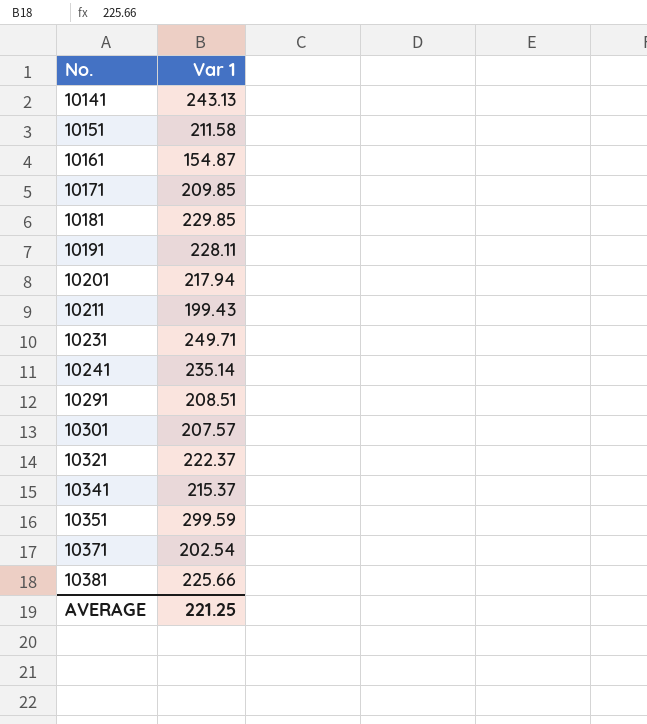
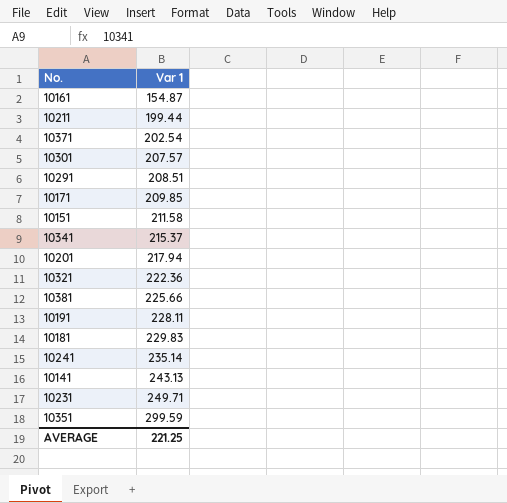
row order: No. ascending -> Var 1 ascending
10211 | Var 1: 199.43 -> 199.44
10321 | Var 1: 222.37 -> 222.36
10181 | Var 1: 229.85 -> 229.83

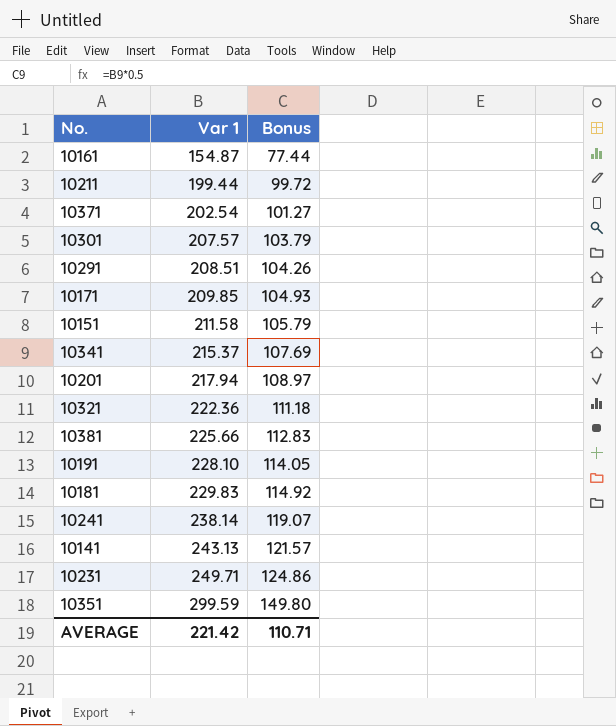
column Bonus | formula: none -> [Var 1] * 0.5
10191 | Var 1: 228.11 -> 228.10
10241 | Var 1: 235.14 -> 238.14
AVERAGE | Var 1: 221.25 -> 221.42

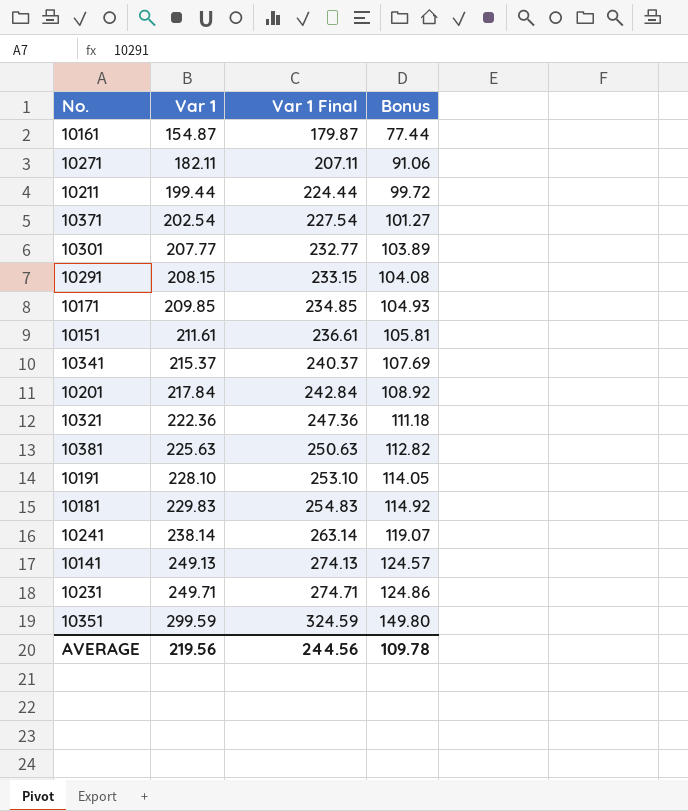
column Var 1 Final | formula: none -> [Var 1] + 25
row 10271: none -> 182.11 | 207.11 | 91.06
10301 | Var 1: 207.57 -> 207.77
10301 | Bonus: 103.79 -> 103.89
10291 | Var 1: 208.51 -> 208.15
10291 | Bonus: 104.26 -> 104.08
10151 | Var 1: 211.58 -> 211.61
10151 | Bonus: 105.79 -> 105.81
10201 | Var 1: 217.94 -> 217.84
10201 | Bonus: 108.97 -> 108.92
10381 | Var 1: 225.66 -> 225.63
10381 | Bonus: 112.83 -> 112.82
10141 | Var 1: 243.13 -> 249.13
10141 | Bonus: 121.57 -> 124.57
AVERAGE | Var 1: 221.42 -> 219.56
AVERAGE | Bonus: 110.71 -> 109.78

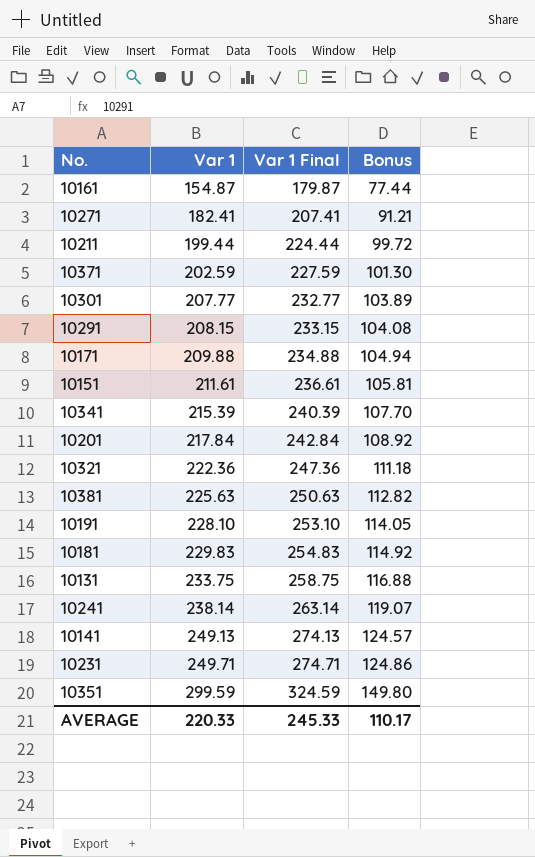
10271 | Var 1: 182.11 -> 182.41
10271 | Var 1 Final: 207.11 -> 207.41
10271 | Bonus: 91.06 -> 91.21
10371 | Var 1: 202.54 -> 202.59
10371 | Var 1 Final: 227.54 -> 227.59
10371 | Bonus: 101.27 -> 101.30
10171 | Var 1: 209.85 -> 209.88
10171 | Var 1 Final: 234.85 -> 234.88
10171 | Bonus: 104.93 -> 104.94
10341 | Var 1: 215.37 -> 215.39
10341 | Var 1 Final: 240.37 -> 240.39
10341 | Bonus: 107.69 -> 107.70
row 10131: none -> 233.75 | 258.75 | 116.88
AVERAGE | Var 1: 219.56 -> 220.33
AVERAGE | Var 1 Final: 244.56 -> 245.33
AVERAGE | Bonus: 109.78 -> 110.17

